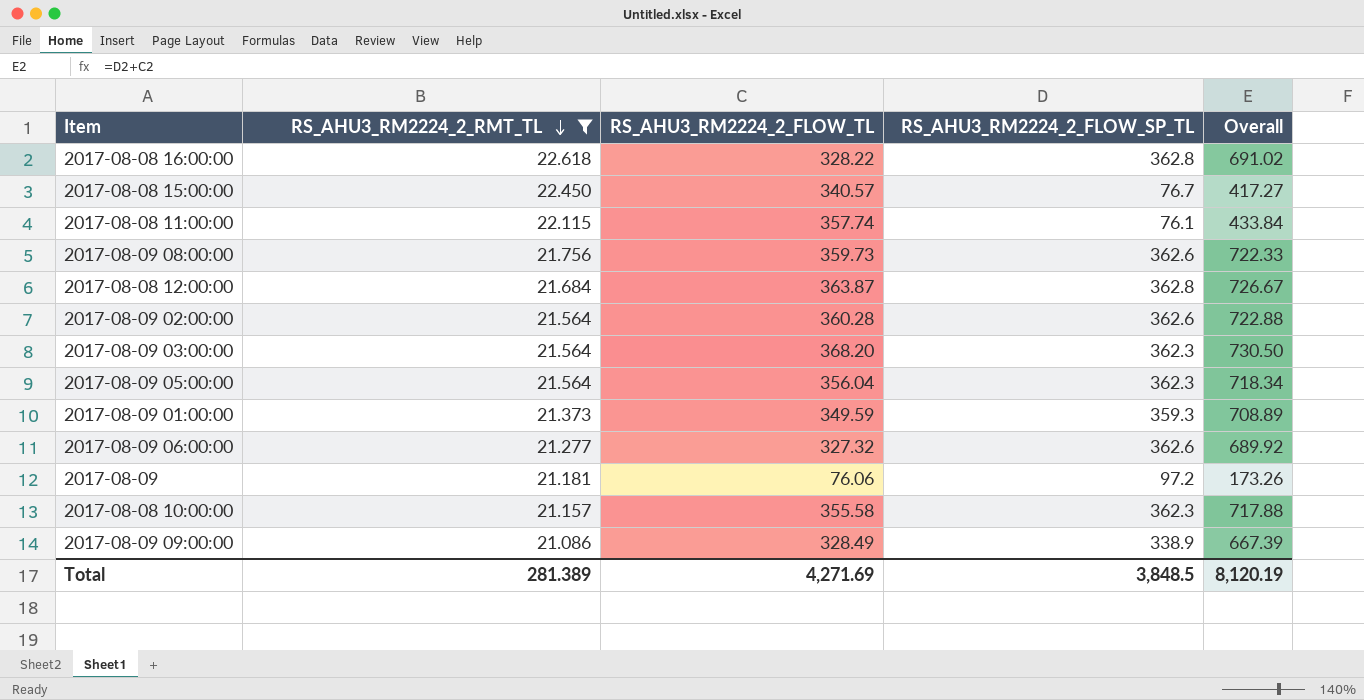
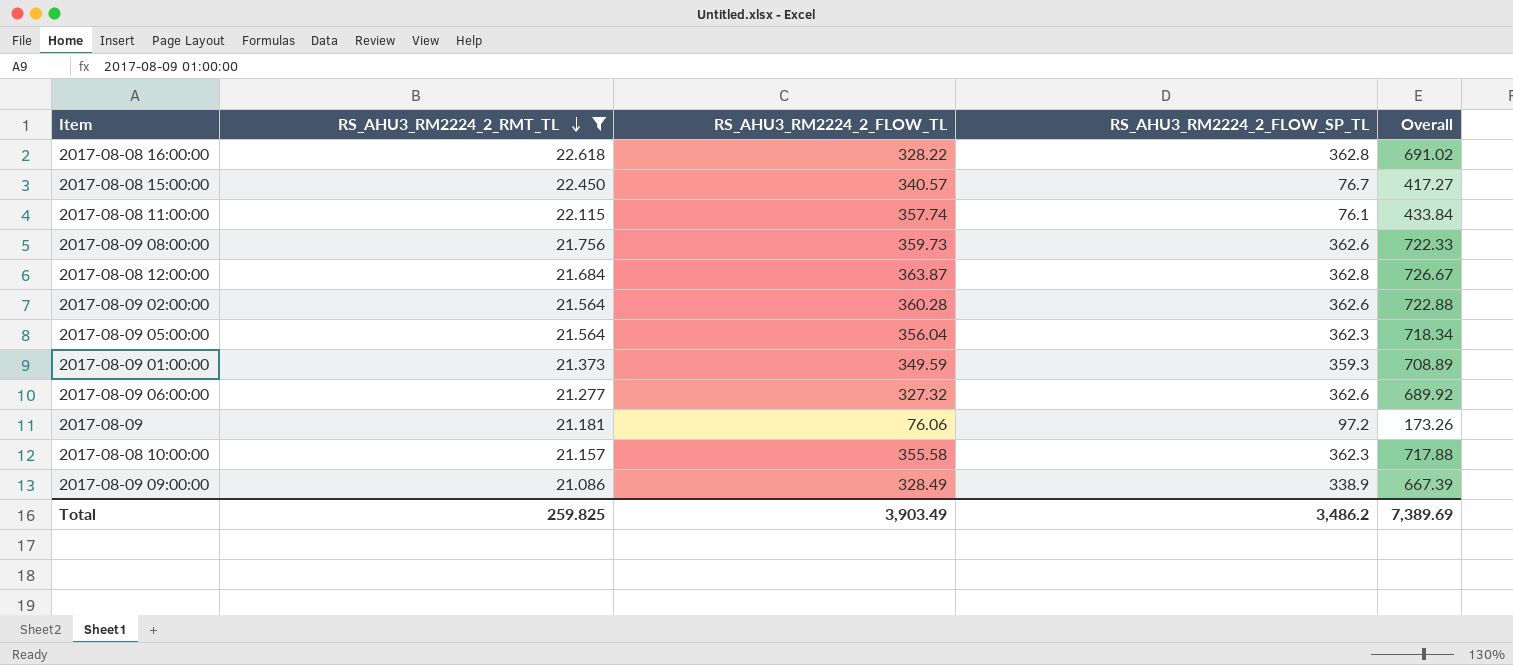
row 2017-08-09 03:00:00: 21.564 | 368.20 | 362.3 | 730.50 -> none
Total | RS_AHU3_RM2224_2_RMT_TL: 281.389 -> 259.825
Total | RS_AHU3_RM2224_2_FLOW_TL: 4,271.69 -> 3,903.49
Total | RS_AHU3_RM2224_2_FLOW_SP_TL: 3,848.5 -> 3,486.2
Total | Overall: 8,120.19 -> 7,389.69

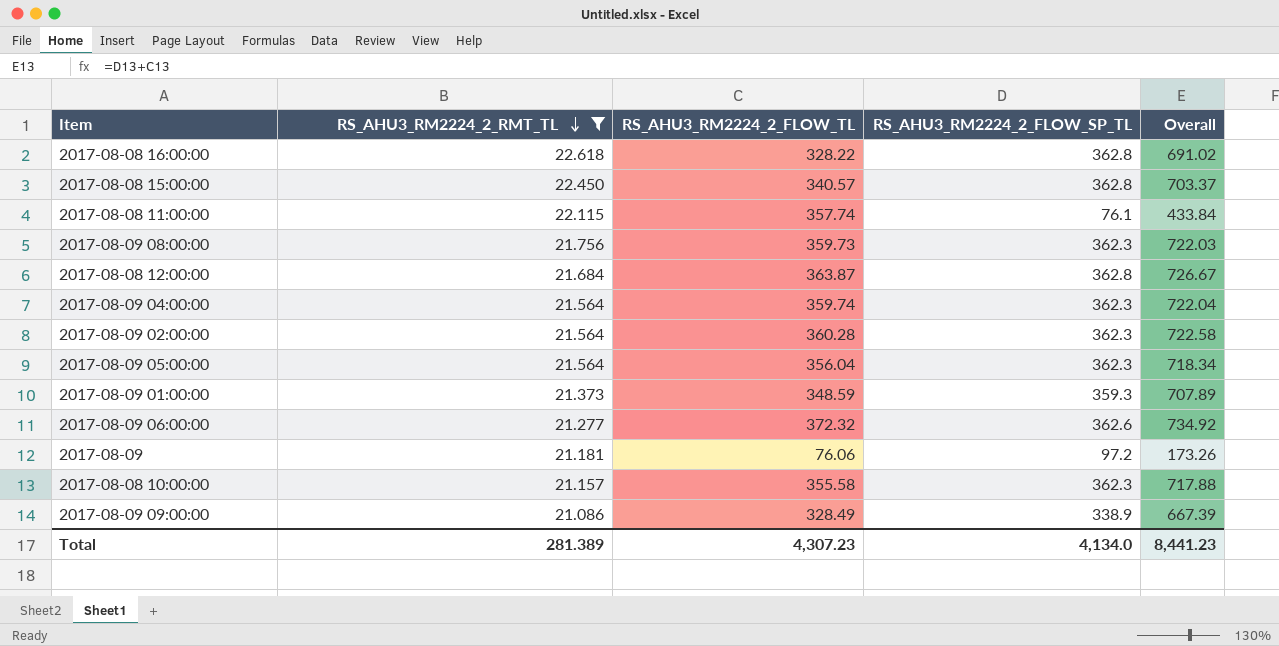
2017-08-08 15:00:00 | RS_AHU3_RM2224_2_FLOW_SP_TL: 76.7 -> 362.8
2017-08-08 15:00:00 | Overall: 417.27 -> 703.37
2017-08-09 08:00:00 | RS_AHU3_RM2224_2_FLOW_SP_TL: 362.6 -> 362.3
2017-08-09 08:00:00 | Overall: 722.33 -> 722.03
row 2017-08-09 04:00:00: none -> 21.564 | 359.74 | 362.3 | 722.04
2017-08-09 02:00:00 | RS_AHU3_RM2224_2_FLOW_SP_TL: 362.6 -> 362.3
2017-08-09 02:00:00 | Overall: 722.88 -> 722.58
2017-08-09 01:00:00 | RS_AHU3_RM2224_2_FLOW_TL: 349.59 -> 348.59
2017-08-09 01:00:00 | Overall: 708.89 -> 707.89
2017-08-09 06:00:00 | RS_AHU3_RM2224_2_FLOW_TL: 327.32 -> 372.32
2017-08-09 06:00:00 | Overall: 689.92 -> 734.92
Total | RS_AHU3_RM2224_2_RMT_TL: 259.825 -> 281.389
Total | RS_AHU3_RM2224_2_FLOW_TL: 3,903.49 -> 4,307.23
Total | RS_AHU3_RM2224_2_FLOW_SP_TL: 3,486.2 -> 4,134.0
Total | Overall: 7,389.69 -> 8,441.23

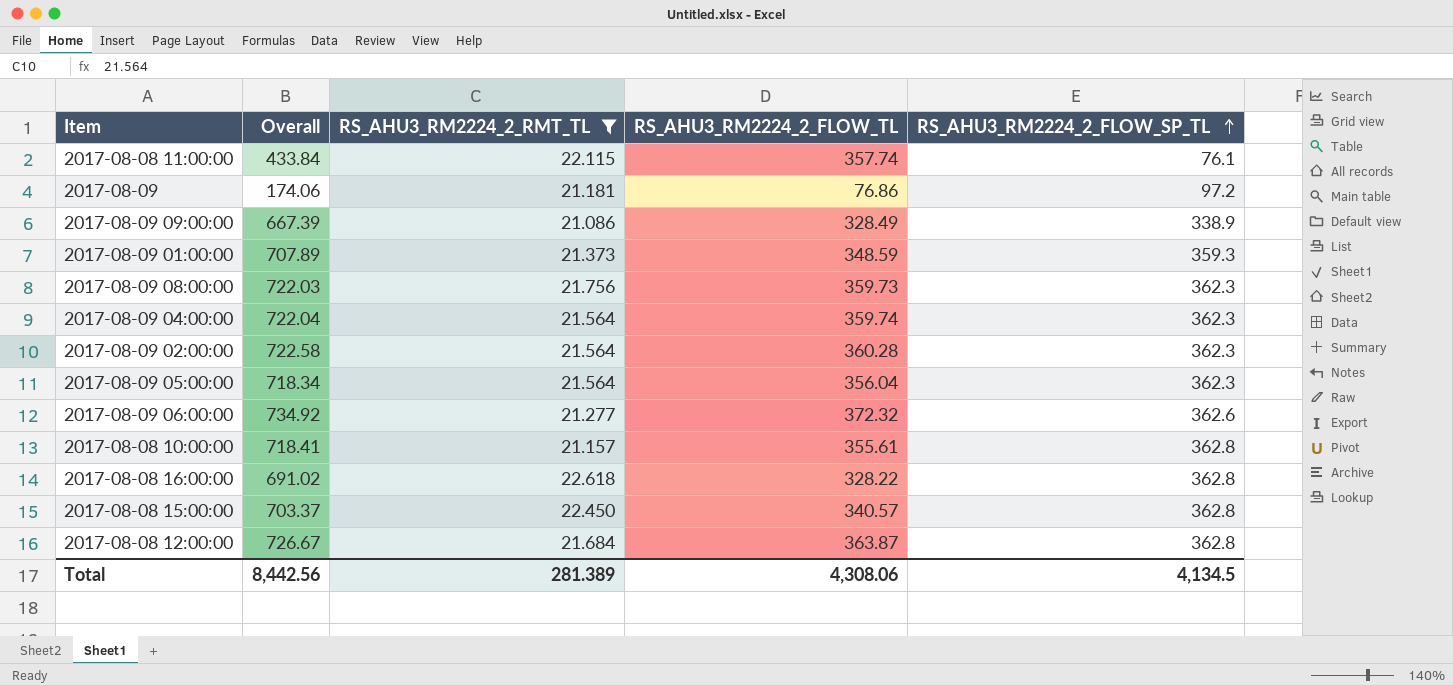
row order: RS_AHU3_RM2224_2_RMT_TL descending -> RS_AHU3_RM2224_2_FLOW_SP_TL ascending
column Overall | position: 5 -> 2
2017-08-09 | Overall: 173.26 -> 174.06
2017-08-09 | RS_AHU3_RM2224_2_FLOW_TL: 76.06 -> 76.86
2017-08-08 10:00:00 | Overall: 717.88 -> 718.41
2017-08-08 10:00:00 | RS_AHU3_RM2224_2_FLOW_TL: 355.58 -> 355.61
2017-08-08 10:00:00 | RS_AHU3_RM2224_2_FLOW_SP_TL: 362.3 -> 362.8
Total | Overall: 8,441.23 -> 8,442.56
Total | RS_AHU3_RM2224_2_FLOW_TL: 4,307.23 -> 4,308.06
Total | RS_AHU3_RM2224_2_FLOW_SP_TL: 4,134.0 -> 4,134.5

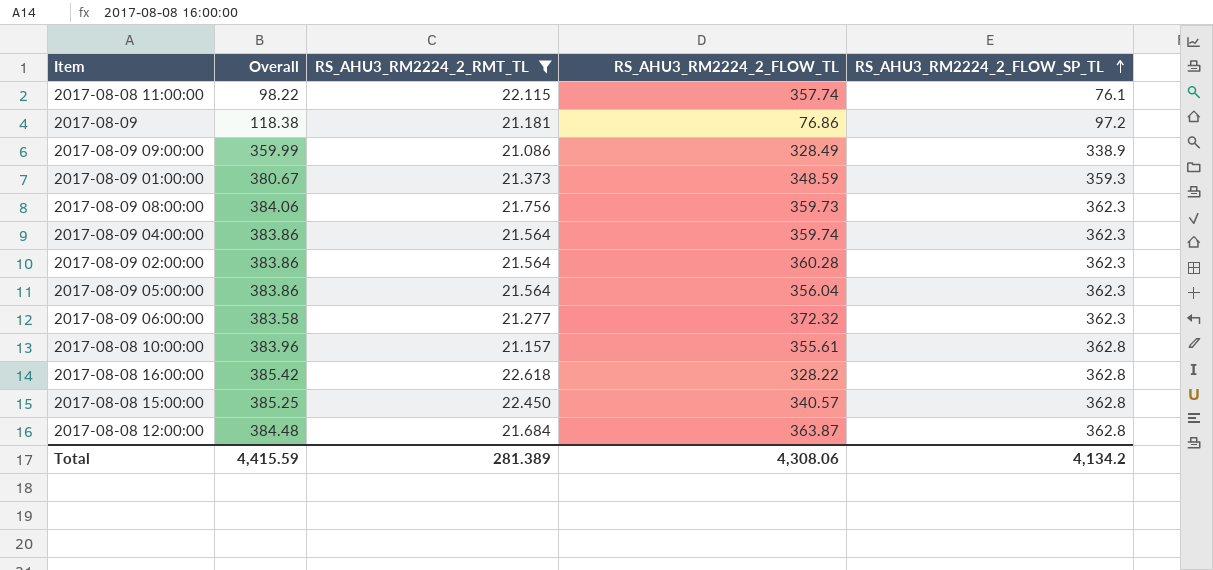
column Overall | formula: [RS_AHU3_RM2224_2_FLOW_TL] + [RS_AHU3_RM2224_2_FLOW_SP_TL] -> [RS_AHU3_RM2224_2_RMT_TL] + [RS_AHU3_RM2224_2_FLOW_SP_TL]
2017-08-09 06:00:00 | RS_AHU3_RM2224_2_FLOW_SP_TL: 362.6 -> 362.3
Total | Overall: 8,442.56 -> 4,415.59
Total | RS_AHU3_RM2224_2_FLOW_SP_TL: 4,134.5 -> 4,134.2

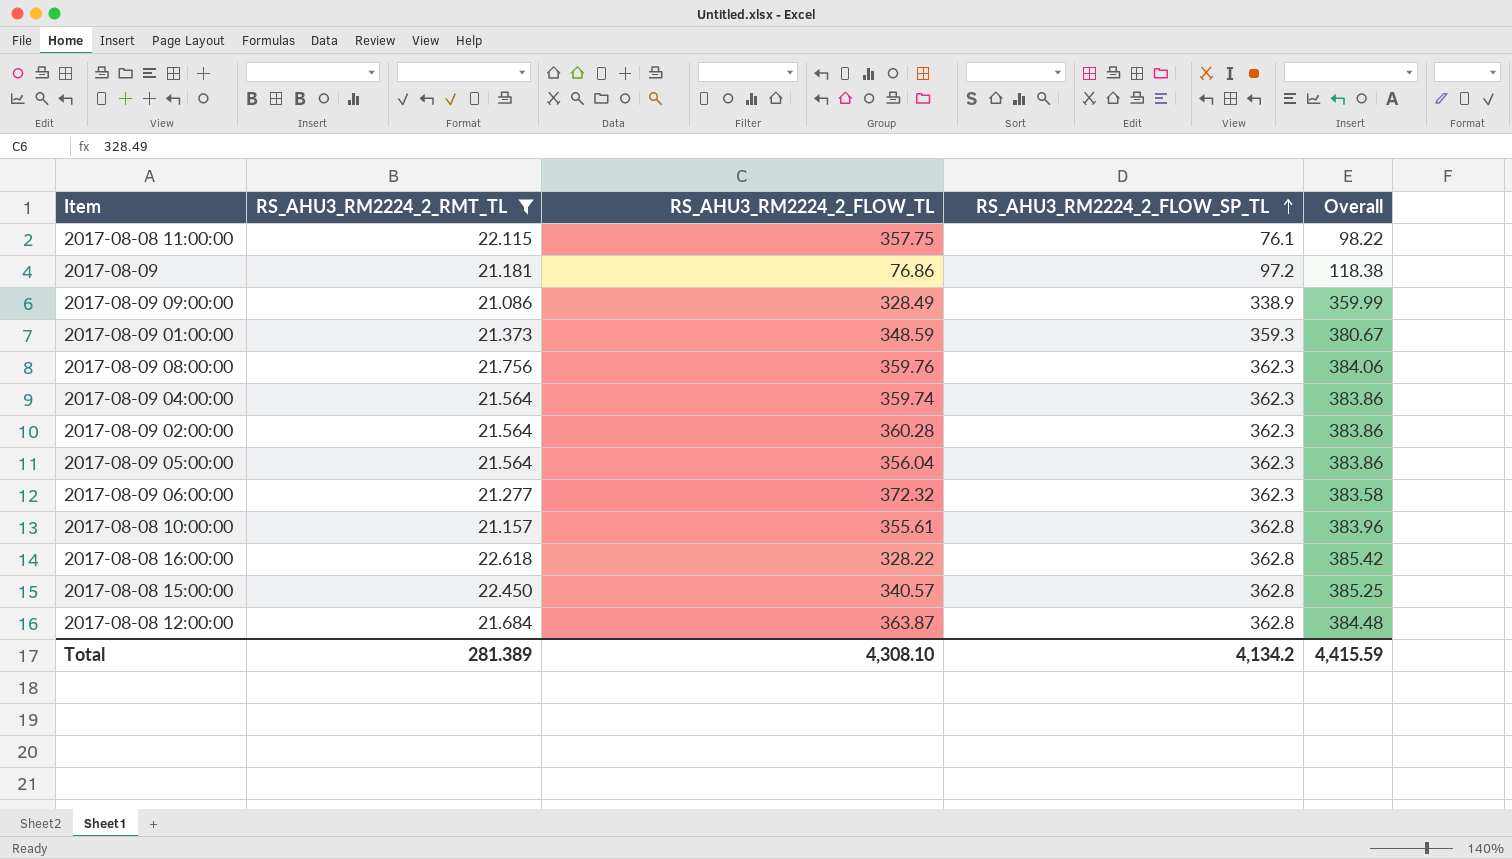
column Overall | position: 2 -> 5
2017-08-08 11:00:00 | RS_AHU3_RM2224_2_FLOW_TL: 357.74 -> 357.75
2017-08-09 08:00:00 | RS_AHU3_RM2224_2_FLOW_TL: 359.73 -> 359.76
Total | RS_AHU3_RM2224_2_FLOW_TL: 4,308.06 -> 4,308.10

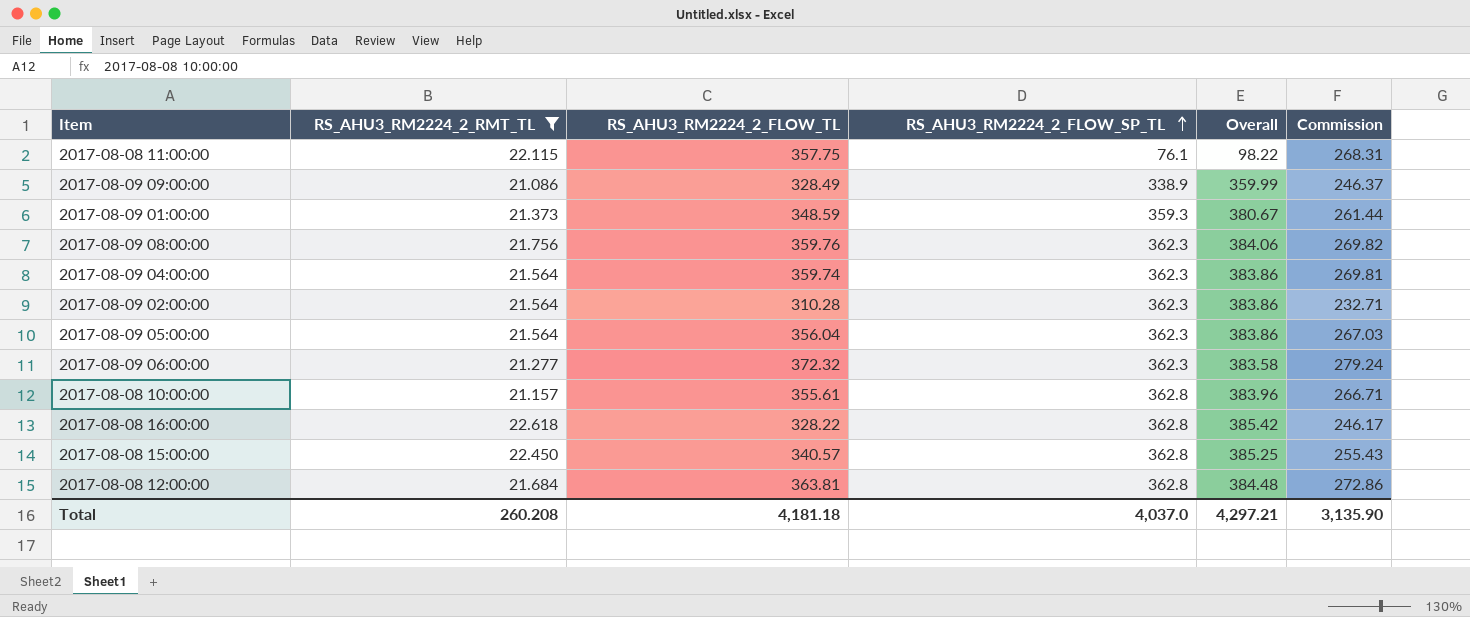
column Commission | formula: none -> [RS_AHU3_RM2224_2_FLOW_TL] * 0.75
row 2017-08-09: 21.181 | 76.86 | 97.2 | 118.38 -> none
2017-08-09 02:00:00 | RS_AHU3_RM2224_2_FLOW_TL: 360.28 -> 310.28
2017-08-08 12:00:00 | RS_AHU3_RM2224_2_FLOW_TL: 363.87 -> 363.81
Total | RS_AHU3_RM2224_2_RMT_TL: 281.389 -> 260.208
Total | RS_AHU3_RM2224_2_FLOW_TL: 4,308.10 -> 4,181.18
Total | RS_AHU3_RM2224_2_FLOW_SP_TL: 4,134.2 -> 4,037.0
Total | Overall: 4,415.59 -> 4,297.21

